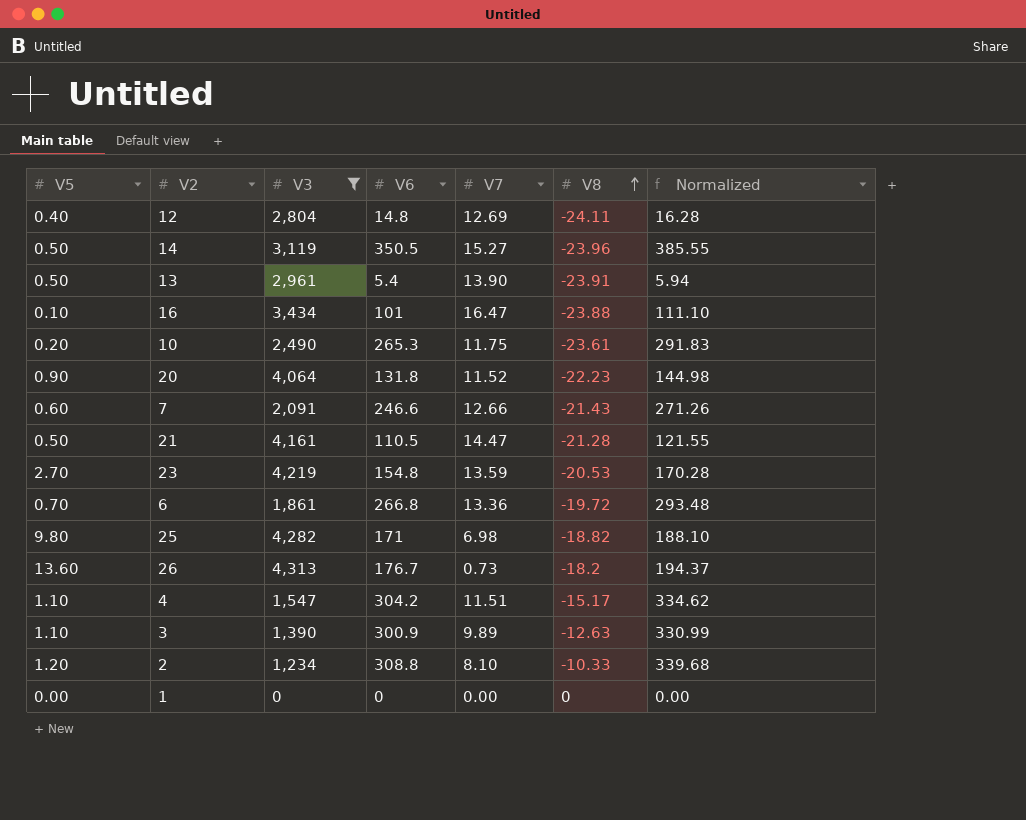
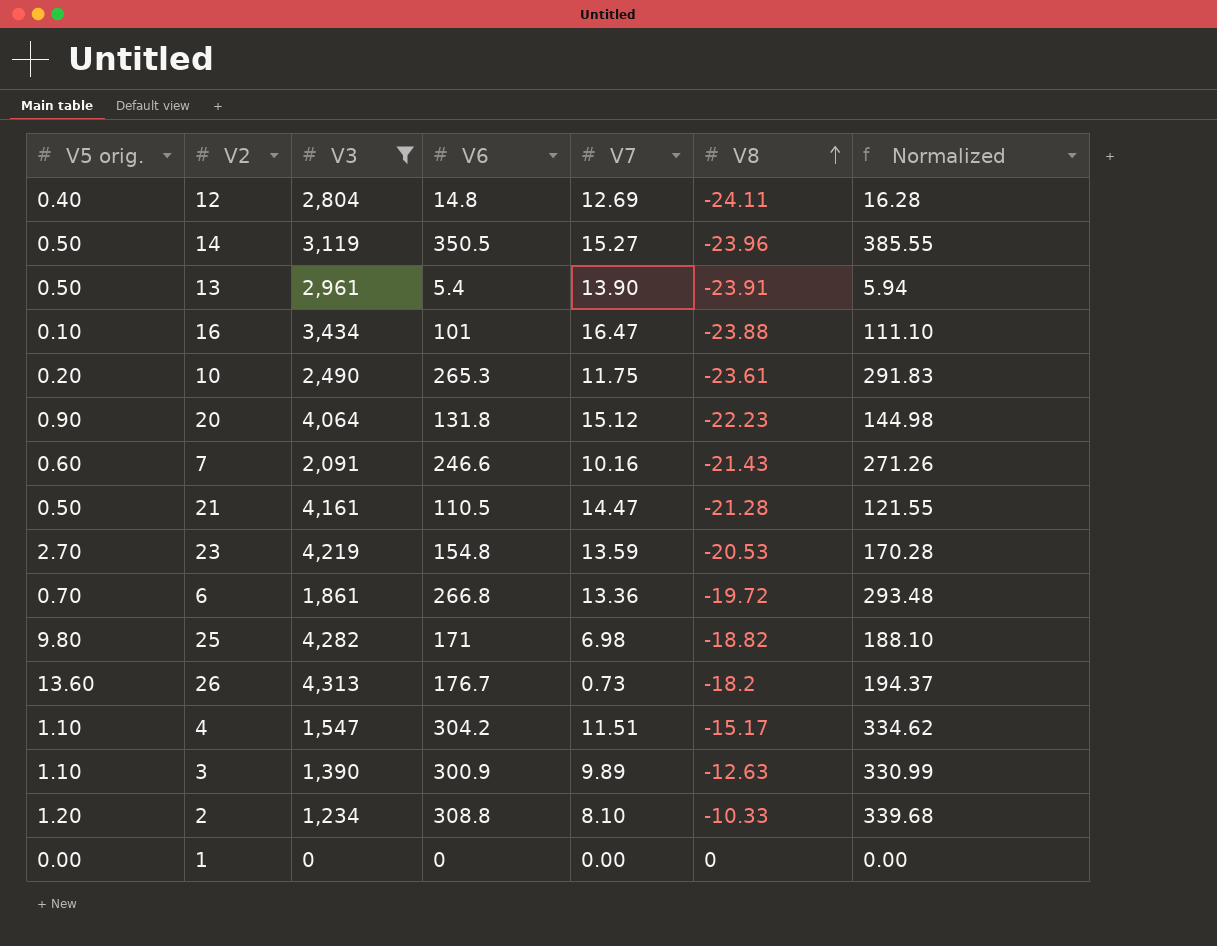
column name: V5 -> V5 orig.
20 | V7: 11.52 -> 15.12
7 | V7: 12.66 -> 10.16

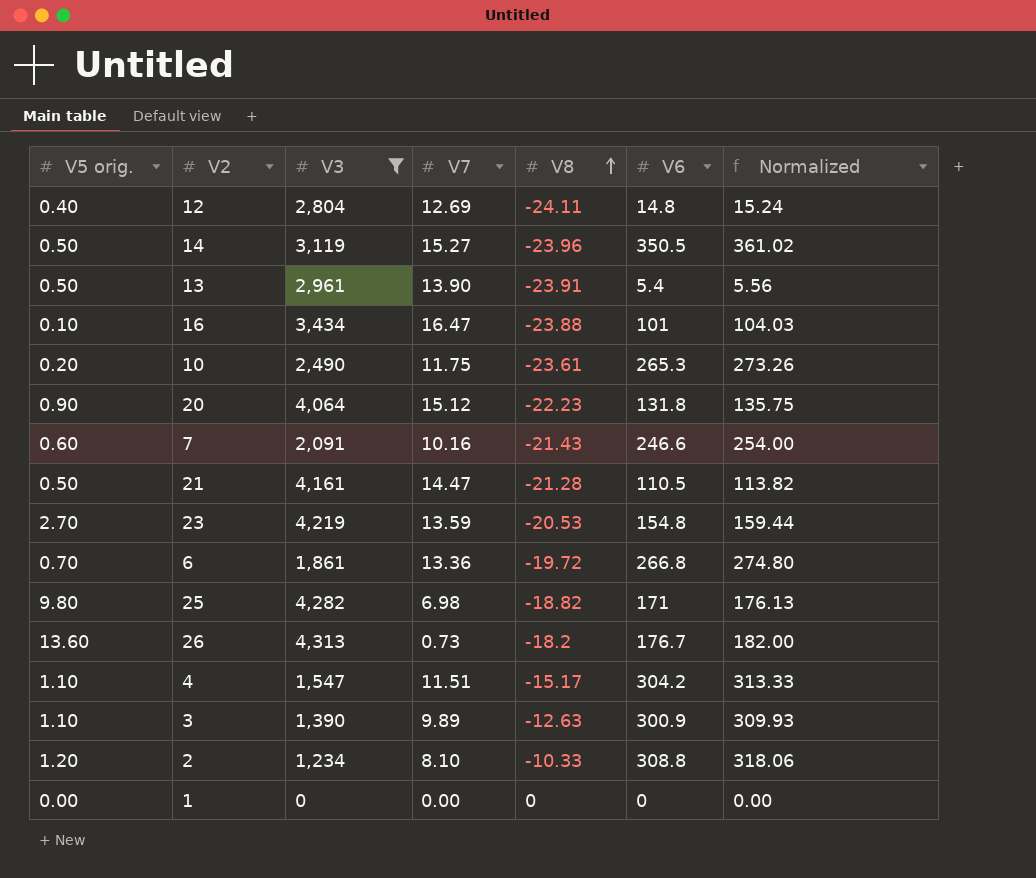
column V6 | position: 4 -> 6
column Normalized | formula: [V6] * 1.1 -> [V6] * 1.03

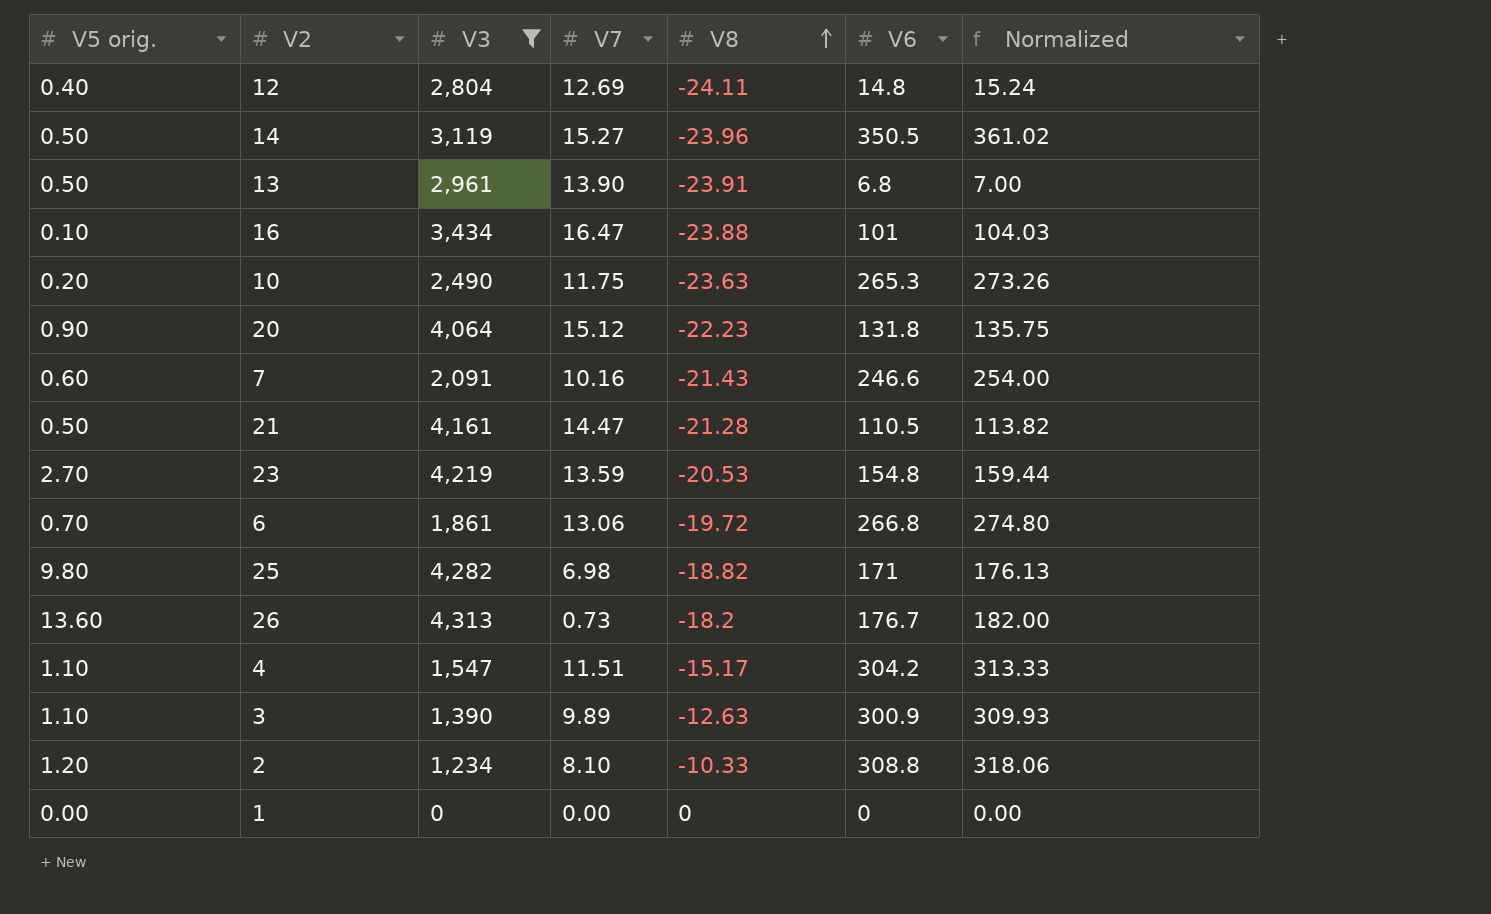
13 | V6: 5.4 -> 6.8
13 | Normalized: 5.56 -> 7.00
10 | V8: -23.61 -> -23.63
6 | V7: 13.36 -> 13.06

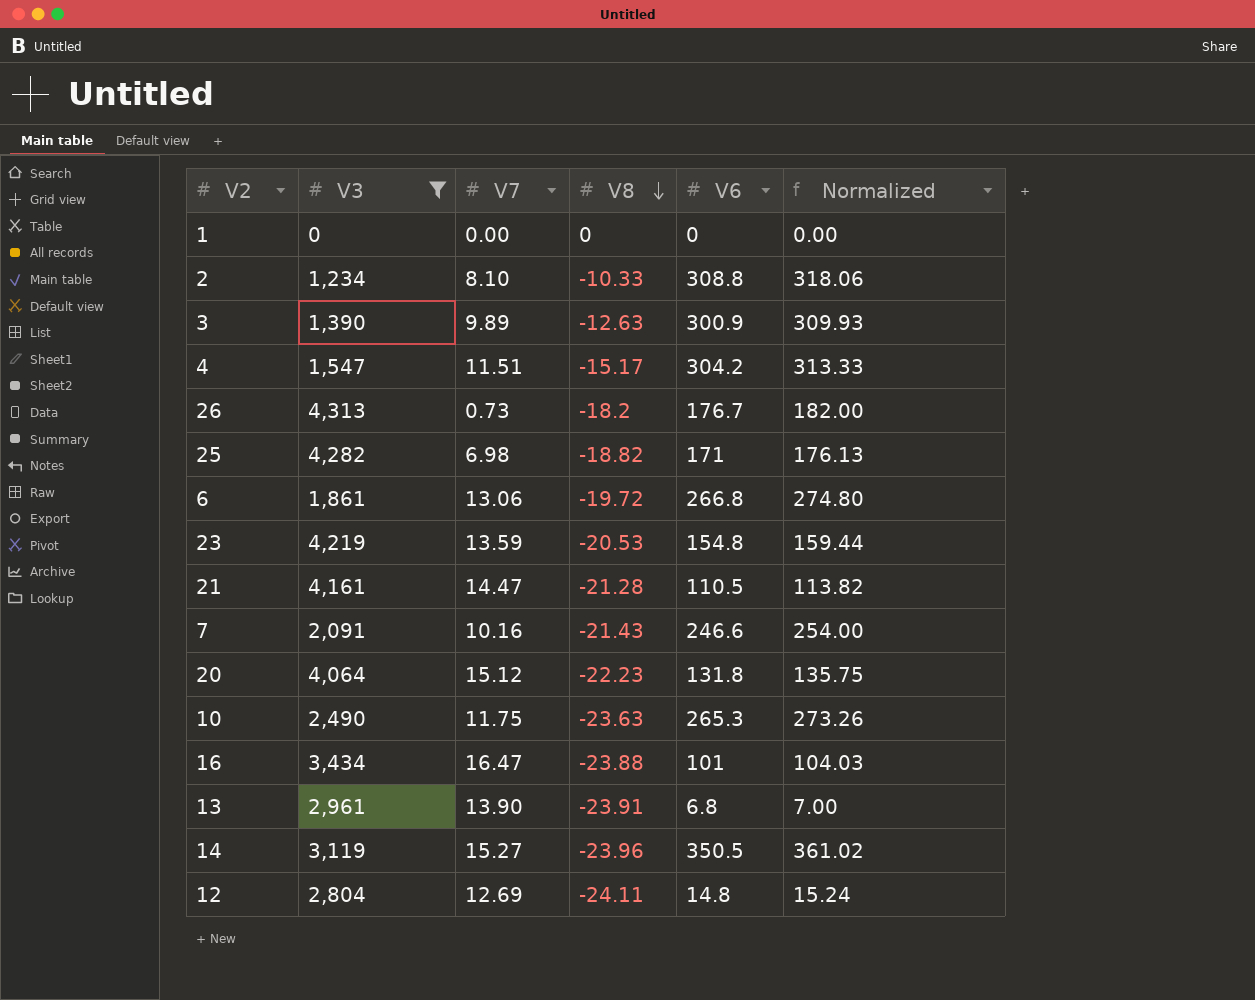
row order: V8 ascending -> V8 descending
column V5 orig. | position: 1 -> none

